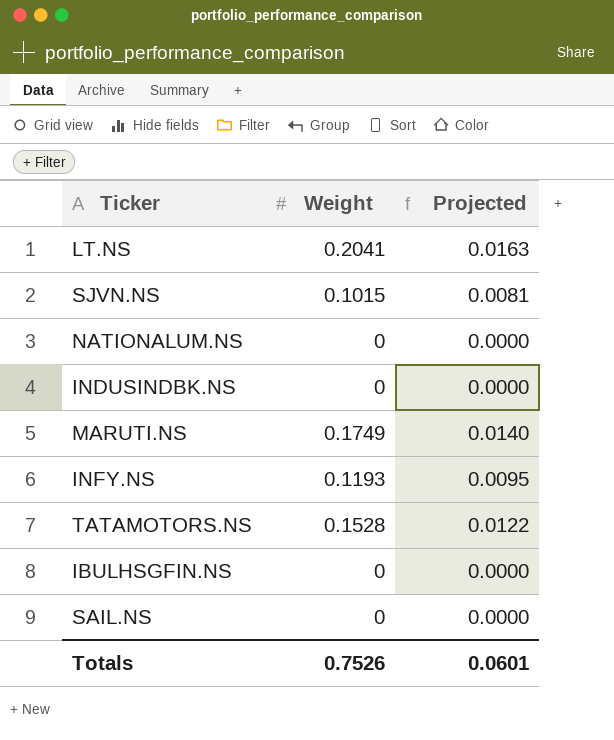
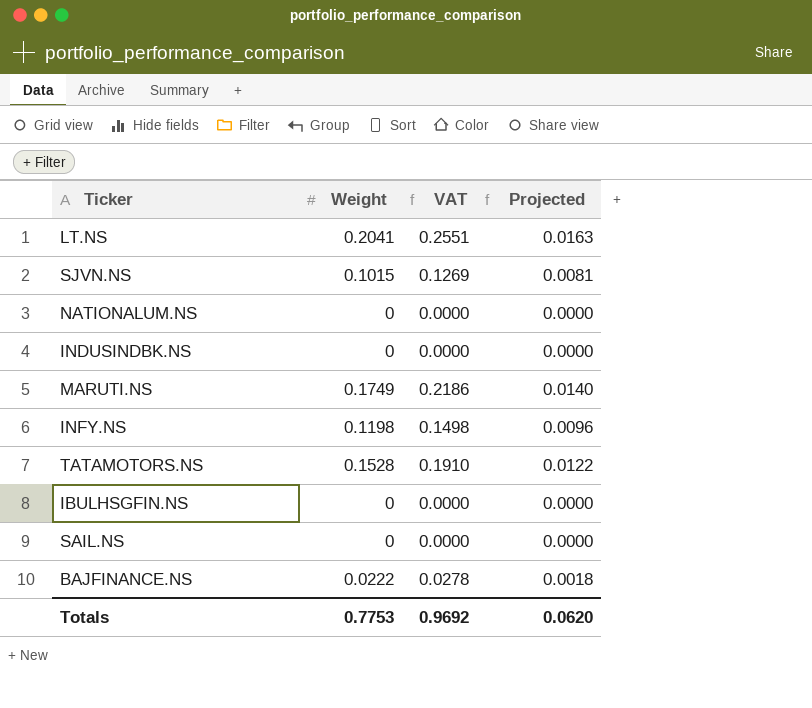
column VAT | formula: none -> [Weight] * 1.25
INFY.NS | Weight: 0.1193 -> 0.1198
INFY.NS | Projected: 0.0095 -> 0.0096
row BAJFINANCE.NS: none -> 0.0222 | 0.0278 | 0.0018
Totals | Weight: 0.7526 -> 0.7753
Totals | Projected: 0.0601 -> 0.0620

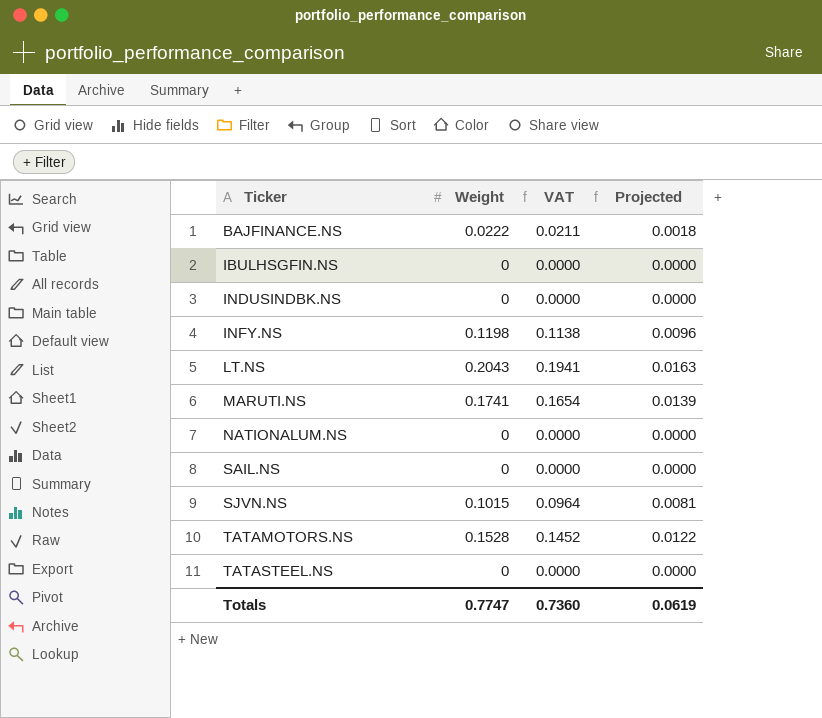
row order: none -> Ticker ascending
column VAT | formula: [Weight] * 1.25 -> [Weight] * 0.95
LT.NS | Weight: 0.2041 -> 0.2043
MARUTI.NS | Weight: 0.1749 -> 0.1741
MARUTI.NS | Projected: 0.0140 -> 0.0139
row TATASTEEL.NS: none -> 0 | 0.0000 | 0.0000
Totals | Weight: 0.7753 -> 0.7747
Totals | VAT: 0.9692 -> 0.7360
Totals | Projected: 0.0620 -> 0.0619

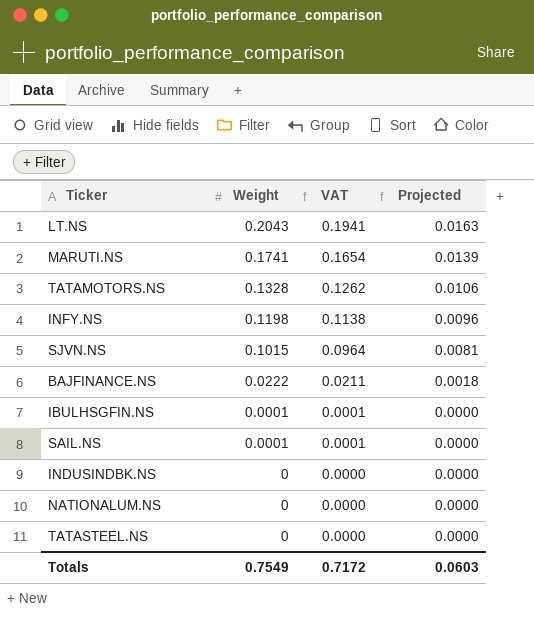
row order: Ticker ascending -> Weight descending
TATAMOTORS.NS | Weight: 0.1528 -> 0.1328
TATAMOTORS.NS | VAT: 0.1452 -> 0.1262
TATAMOTORS.NS | Projected: 0.0122 -> 0.0106
IBULHSGFIN.NS | Weight: 0 -> 0.0001
IBULHSGFIN.NS | VAT: 0.0000 -> 0.0001
SAIL.NS | Weight: 0 -> 0.0001
SAIL.NS | VAT: 0.0000 -> 0.0001
Totals | Weight: 0.7747 -> 0.7549
Totals | VAT: 0.7360 -> 0.7172
Totals | Projected: 0.0619 -> 0.0603

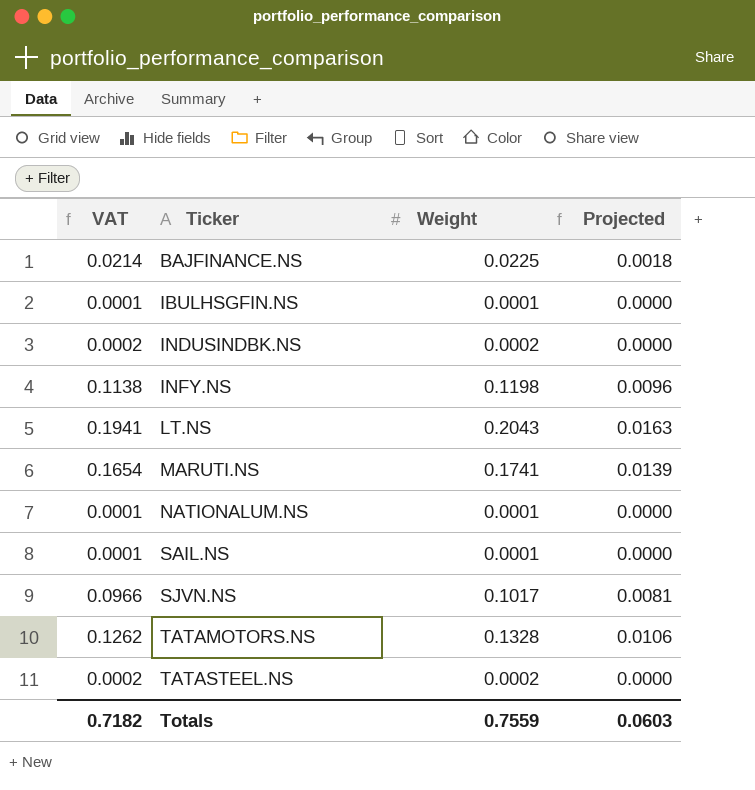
row order: Weight descending -> Ticker ascending
column VAT | position: 3 -> 1
BAJFINANCE.NS | VAT: 0.0211 -> 0.0214
BAJFINANCE.NS | Weight: 0.0222 -> 0.0225
INDUSINDBK.NS | VAT: 0.0000 -> 0.0002
INDUSINDBK.NS | Weight: 0 -> 0.0002
NATIONALUM.NS | VAT: 0.0000 -> 0.0001
NATIONALUM.NS | Weight: 0 -> 0.0001
SJVN.NS | VAT: 0.0964 -> 0.0966
SJVN.NS | Weight: 0.1015 -> 0.1017
TATASTEEL.NS | VAT: 0.0000 -> 0.0002
TATASTEEL.NS | Weight: 0 -> 0.0002
Totals | VAT: 0.7172 -> 0.7182
Totals | Weight: 0.7549 -> 0.7559

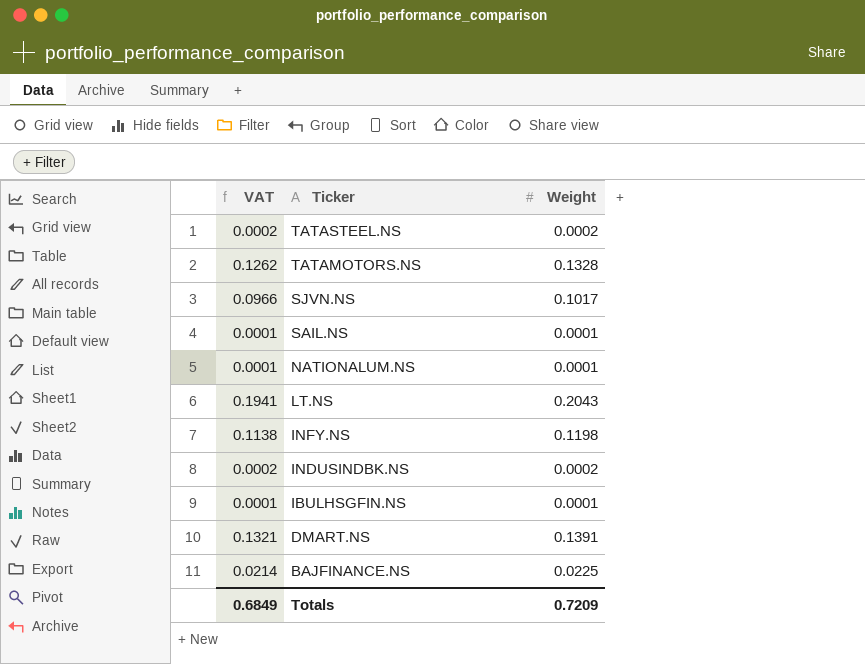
row order: Ticker ascending -> Ticker descending
column Projected | formula: [Weight] * 0.08 -> none
row MARUTI.NS: 0.1654 | 0.1741 | 0.0139 -> none
row DMART.NS: none -> 0.1321 | 0.1391
Totals | VAT: 0.7182 -> 0.6849
Totals | Weight: 0.7559 -> 0.7209

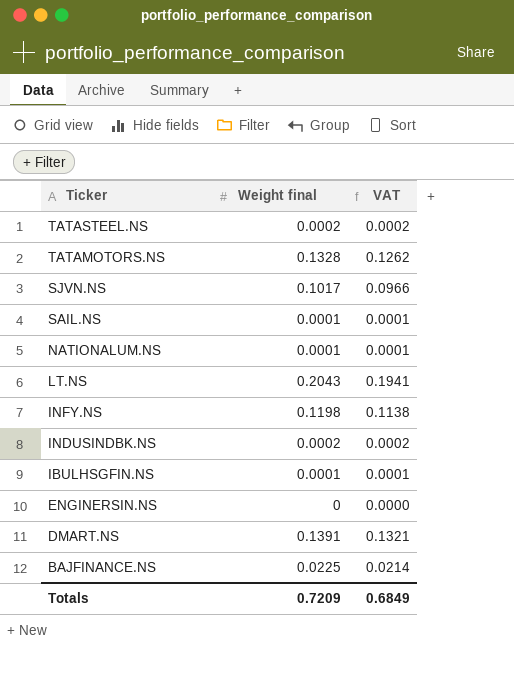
column name: Weight -> Weight final
column VAT | position: 1 -> 3
row ENGINERSIN.NS: none -> 0 | 0.0000

